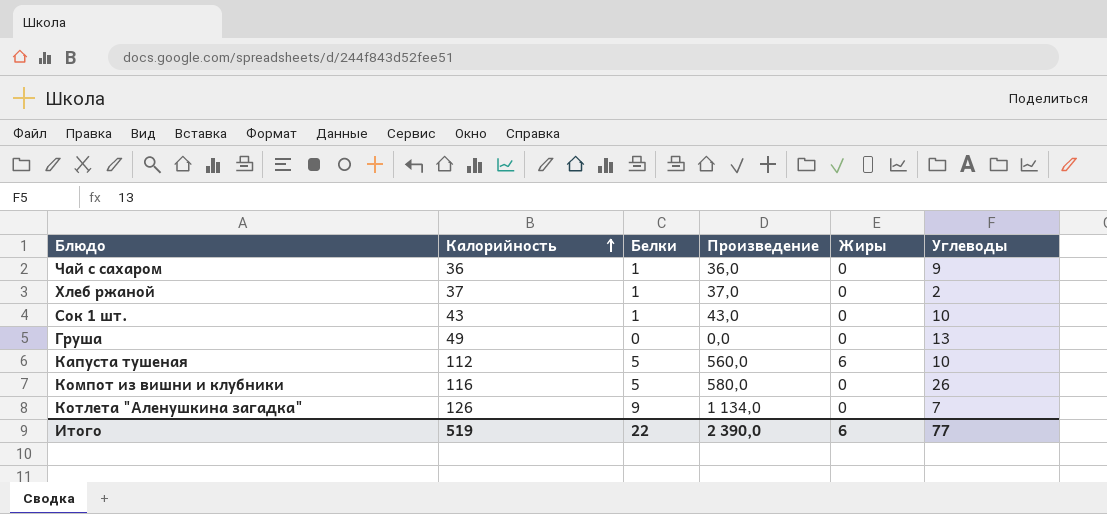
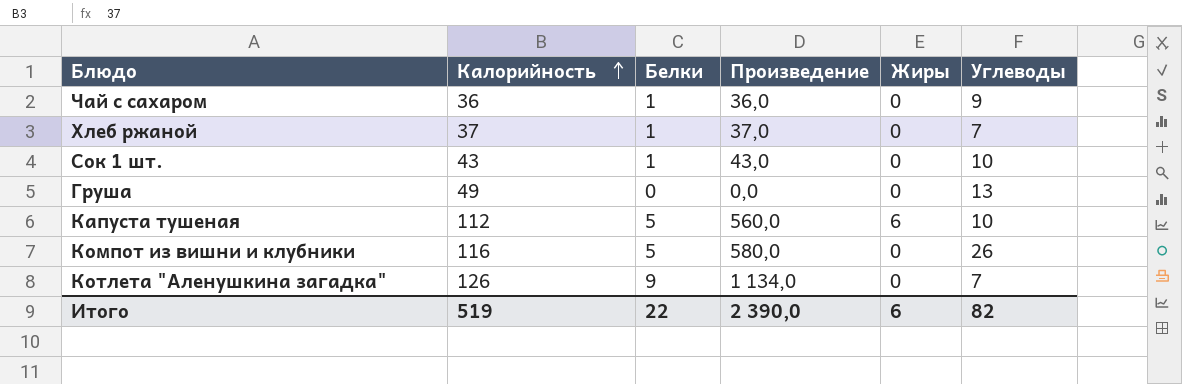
Хлеб ржаной | Углеводы: 2 -> 7
Итого | Углеводы: 77 -> 82

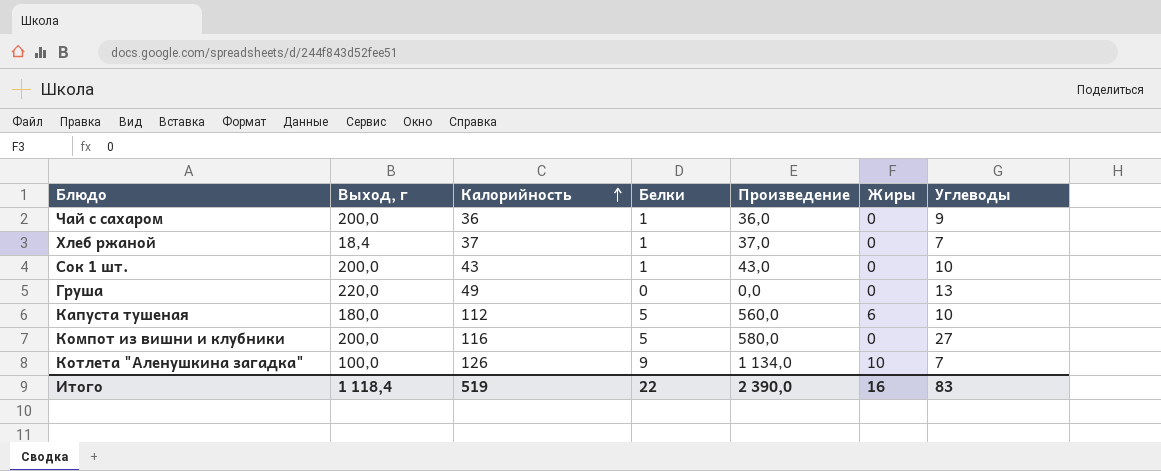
column Выход, г | position: none -> 2
Компот из вишни и клубники | Углеводы: 26 -> 27
Котлета "Аленушкина загадка" | Жиры: 0 -> 10
Итого | Жиры: 6 -> 16
Итого | Углеводы: 82 -> 83

